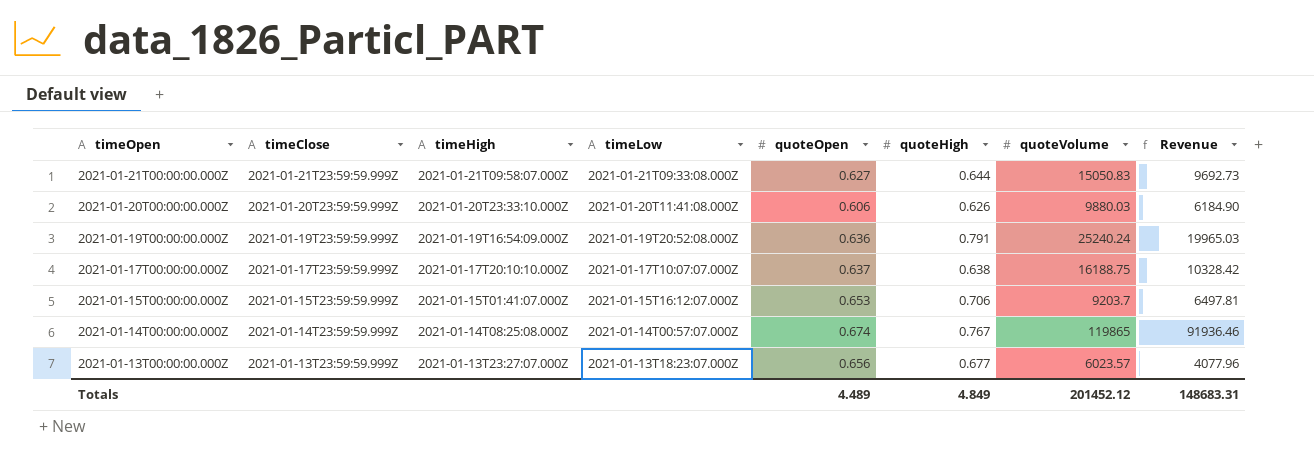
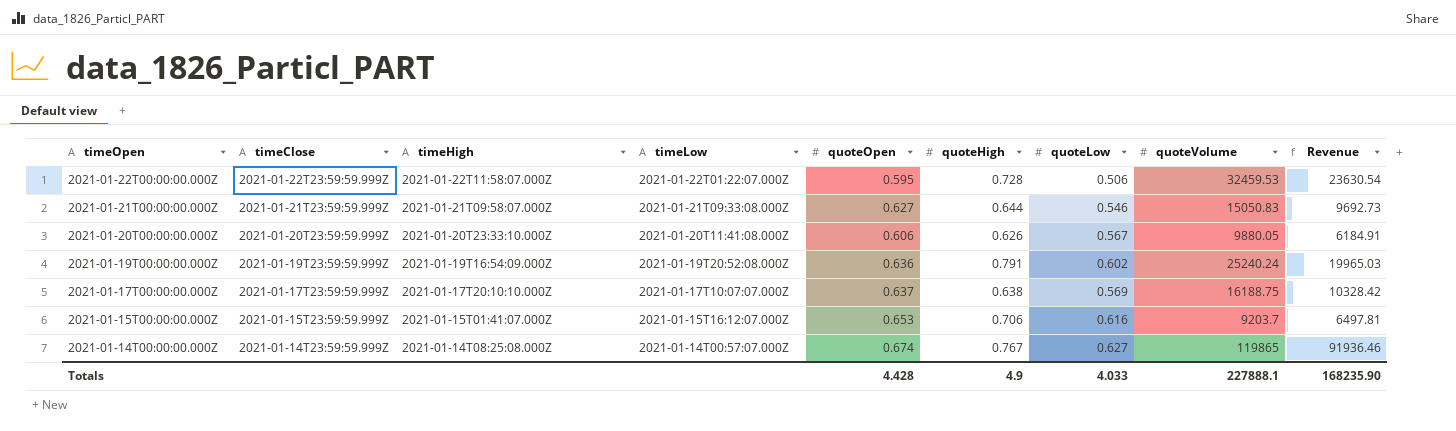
column quoteLow | position: none -> 7
row 2021-01-13T00:00:00.000Z: 2021-01-13T23:59:59.999Z | 2021-01-13T23:27:07.000Z | 2021-01-13T18:23:07.000Z | 0.656 | 0.677 | 6023.57 | 4077.96 -> none
row 2021-01-22T00:00:00.000Z: none -> 2021-01-22T23:59:59.999Z | 2021-01-22T11:58:07.000Z | 2021-01-22T01:22:07.000Z | 0.595 | 0.728 | 0.506 | 32459.53 | 23630.54
2021-01-20T00:00:00.000Z | quoteVolume: 9880.03 -> 9880.05
2021-01-20T00:00:00.000Z | Revenue: 6184.90 -> 6184.91
Totals | quoteOpen: 4.489 -> 4.428
Totals | quoteHigh: 4.849 -> 4.9
Totals | quoteVolume: 201452.12 -> 227888.1
Totals | Revenue: 148683.31 -> 168235.90

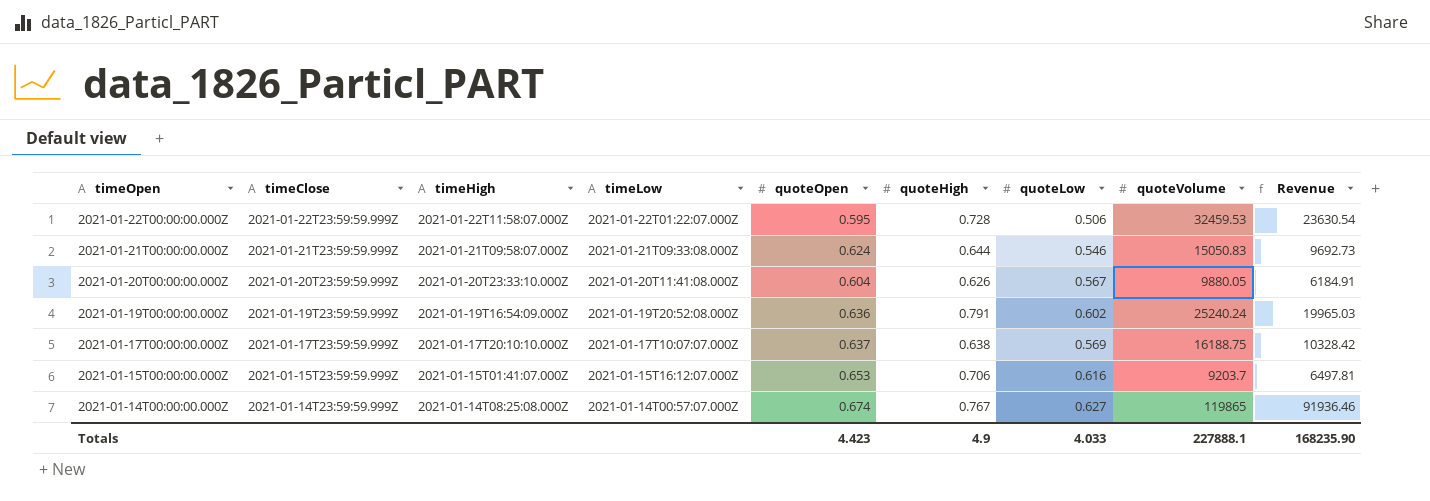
2021-01-21T00:00:00.000Z | quoteOpen: 0.627 -> 0.624
2021-01-20T00:00:00.000Z | quoteOpen: 0.606 -> 0.604
Totals | quoteOpen: 4.428 -> 4.423

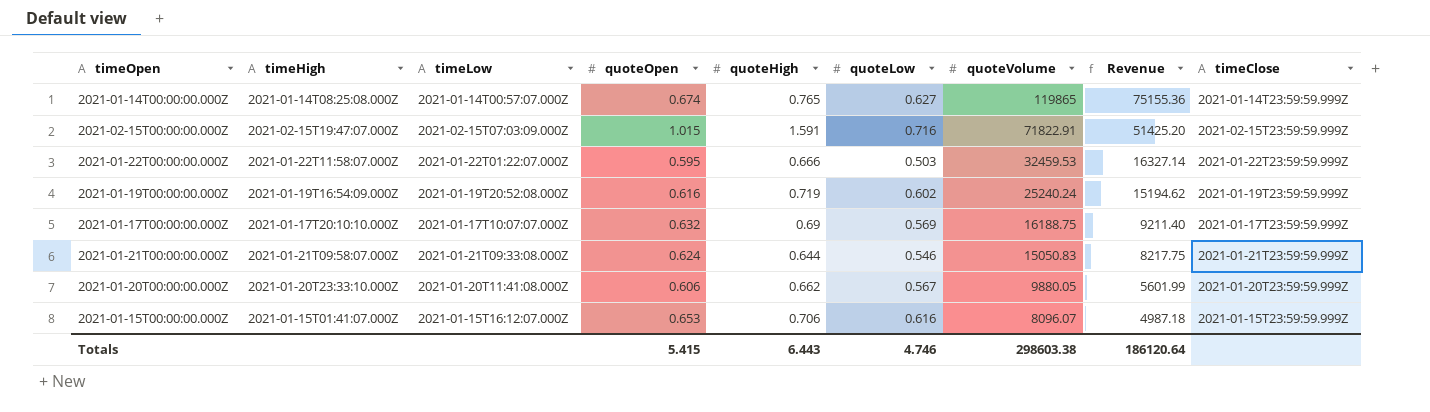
row order: timeOpen descending -> quoteVolume descending
column Revenue | formula: [quoteHigh] * [quoteVolume] -> [quoteLow] * [quoteVolume]
column timeClose | position: 2 -> 9
2021-01-14T00:00:00.000Z | quoteHigh: 0.767 -> 0.765
row 2021-02-15T00:00:00.000Z: none -> 2021-02-15T19:47:07.000Z | 2021-02-15T07:03:09.000Z | 1.015 | 1.591 | 0.716 | 71822.91 | 51425.20 | 2021-02-15T23:59:59.999Z
2021-01-22T00:00:00.000Z | quoteHigh: 0.728 -> 0.666
2021-01-22T00:00:00.000Z | quoteLow: 0.506 -> 0.503
2021-01-19T00:00:00.000Z | quoteOpen: 0.636 -> 0.616
2021-01-19T00:00:00.000Z | quoteHigh: 0.791 -> 0.719
2021-01-17T00:00:00.000Z | quoteOpen: 0.637 -> 0.632
2021-01-17T00:00:00.000Z | quoteHigh: 0.638 -> 0.69
2021-01-20T00:00:00.000Z | quoteOpen: 0.604 -> 0.606
2021-01-20T00:00:00.000Z | quoteHigh: 0.626 -> 0.662
2021-01-15T00:00:00.000Z | quoteVolume: 9203.7 -> 8096.07
Totals | quoteOpen: 4.423 -> 5.415
Totals | quoteHigh: 4.9 -> 6.443
Totals | quoteLow: 4.033 -> 4.746
Totals | quoteVolume: 227888.1 -> 298603.38
Totals | Revenue: 168235.90 -> 186120.64

